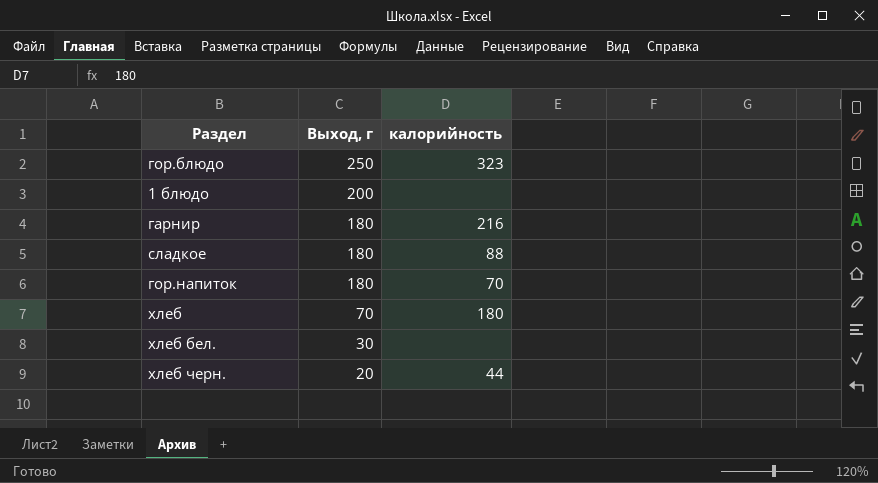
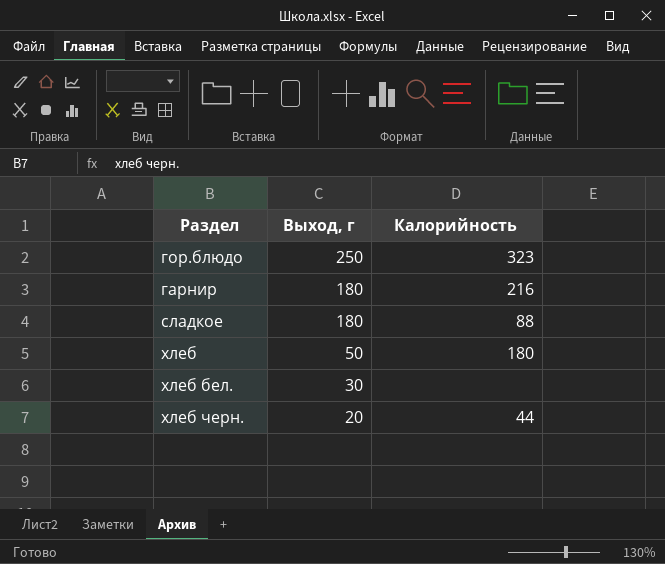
column name: калорийность -> Калорийность
row 1 блюдо: 200 | none -> none
row гор.напиток: 180 | 70 -> none
хлеб | Выход, г: 70 -> 50

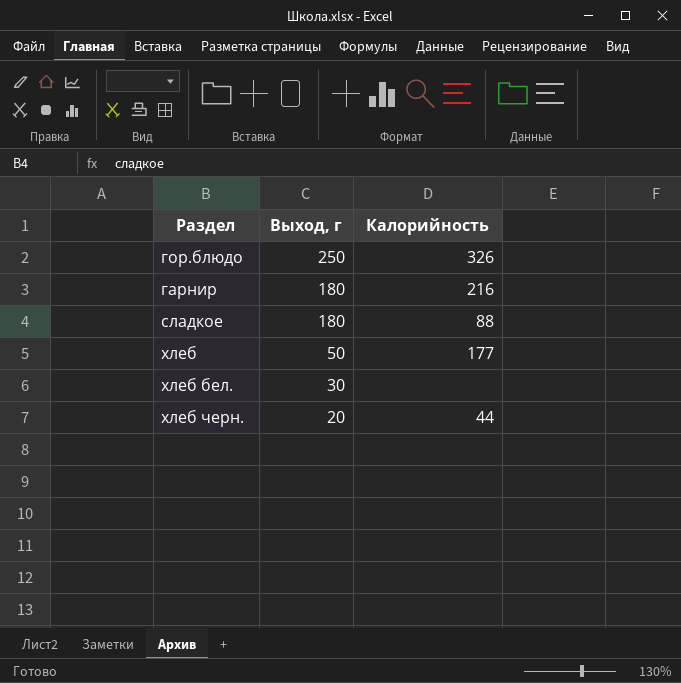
гор.блюдо | Калорийность: 323 -> 326
хлеб | Калорийность: 180 -> 177

